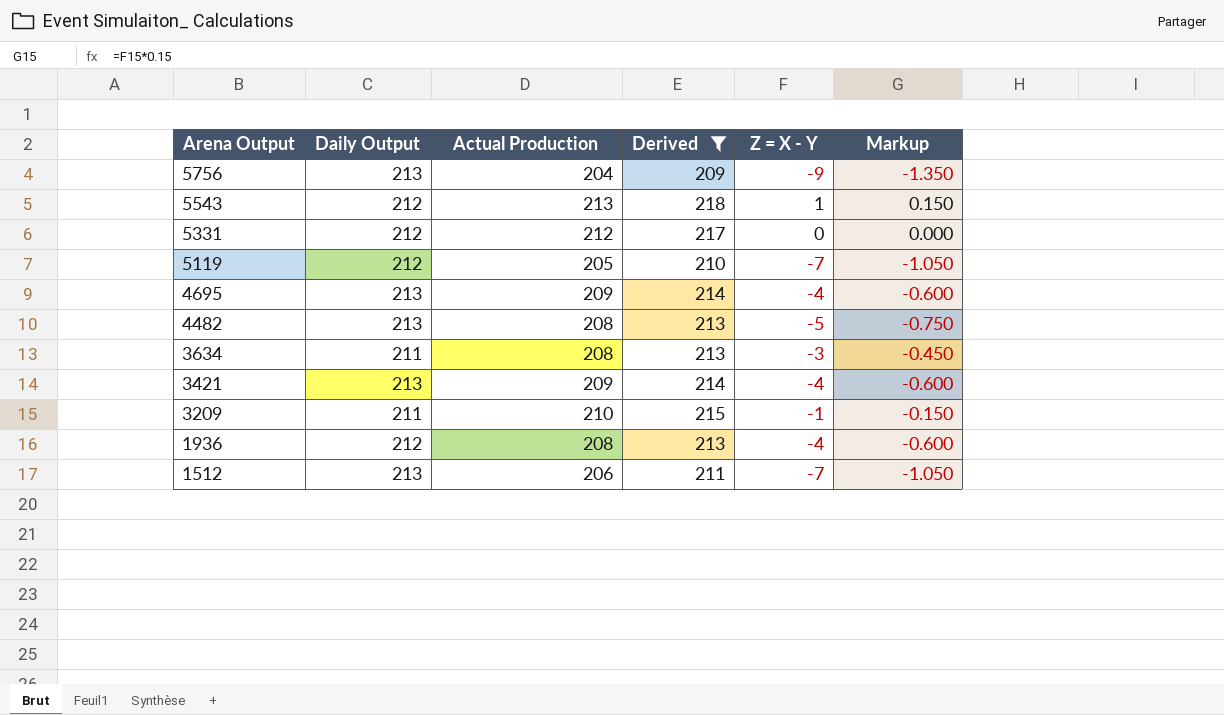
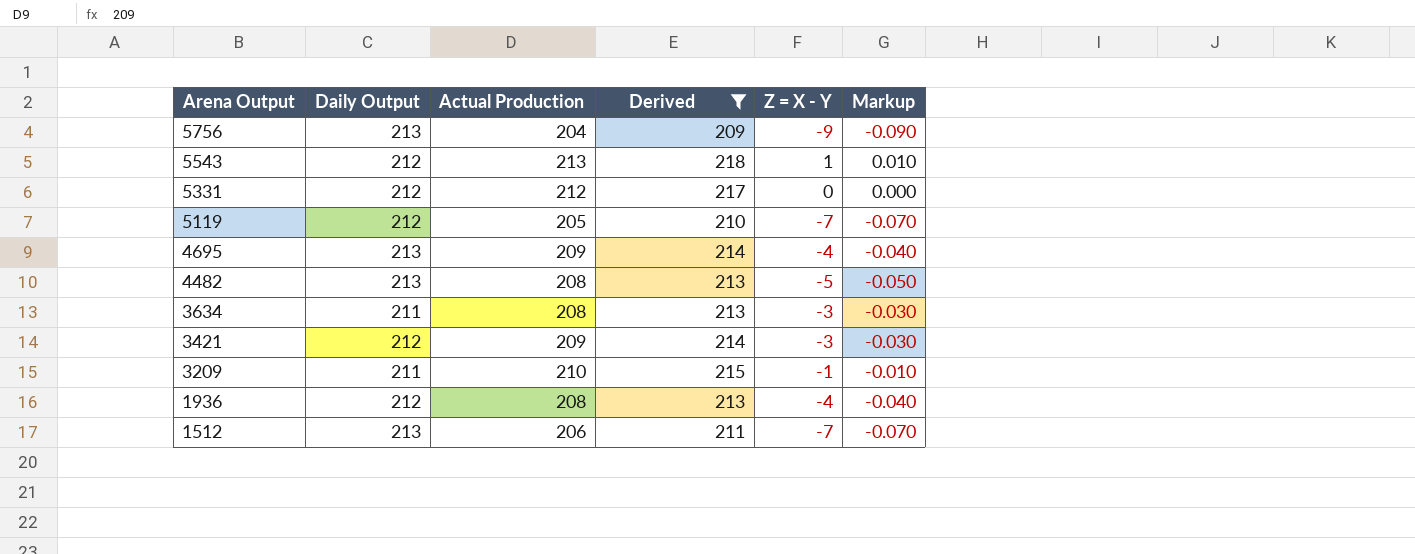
column Markup | formula: [Z = X - Y] * 0.15 -> [Z = X - Y] * 0.01
3421 | Daily Output: 213 -> 212
3421 | Z = X - Y: -4 -> -3

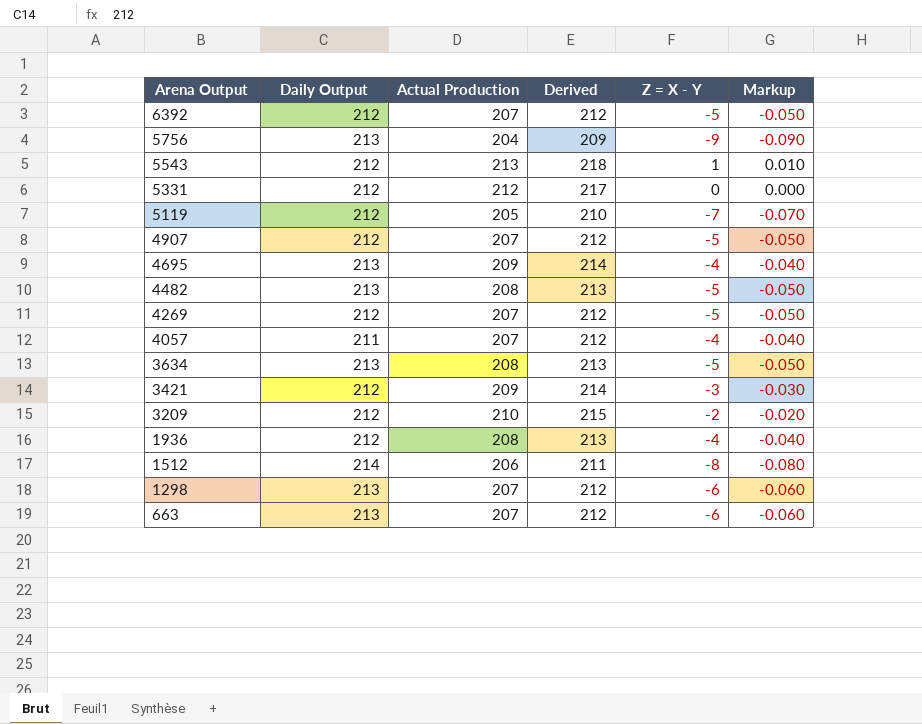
filter: Derived != 212 -> none
3634 | Daily Output: 211 -> 213
3634 | Z = X - Y: -3 -> -5
3634 | Markup: -0.030 -> -0.050
3209 | Daily Output: 211 -> 212
3209 | Z = X - Y: -1 -> -2
3209 | Markup: -0.010 -> -0.020
1512 | Daily Output: 213 -> 214
1512 | Z = X - Y: -7 -> -8
1512 | Markup: -0.070 -> -0.080

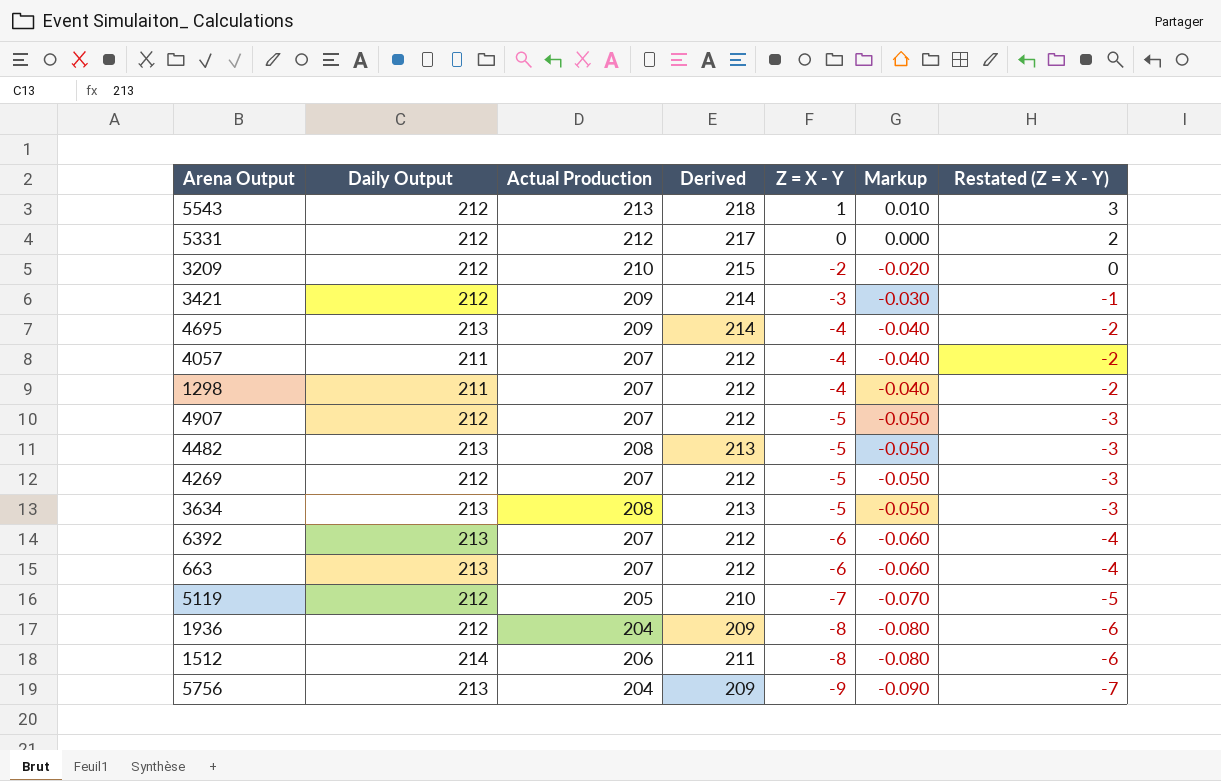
row order: Arena Output descending -> Z = X - Y descending
column Restated (Z = X - Y) | formula: none -> [Z = X - Y] + 2
1298 | Daily Output: 213 -> 211
1298 | Z = X - Y: -6 -> -4
1298 | Markup: -0.060 -> -0.040
6392 | Daily Output: 212 -> 213
6392 | Z = X - Y: -5 -> -6
6392 | Markup: -0.050 -> -0.060
1936 | Actual Production: 208 -> 204
1936 | Derived: 213 -> 209
1936 | Z = X - Y: -4 -> -8
1936 | Markup: -0.040 -> -0.080

